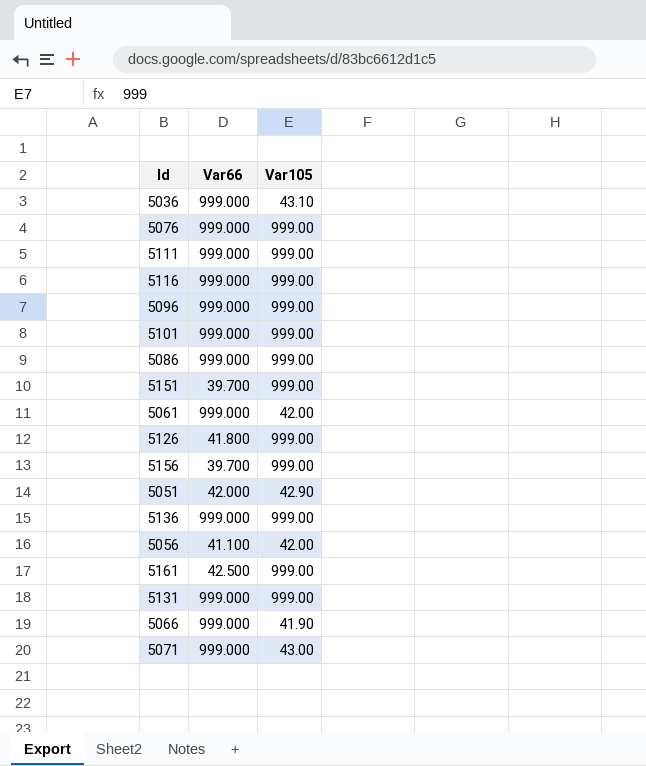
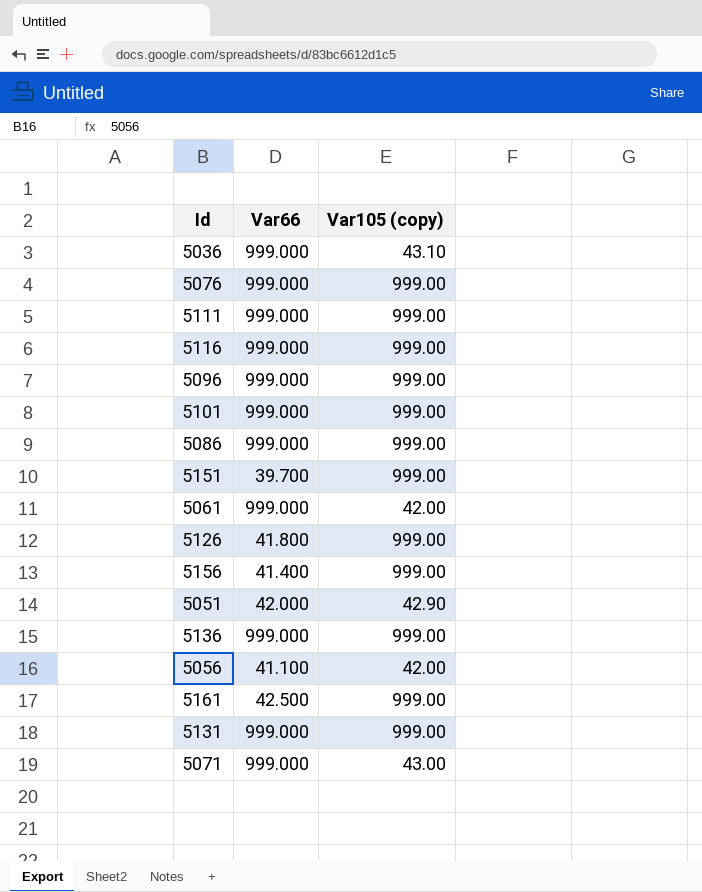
column name: Var105 -> Var105 (copy)
row 5066: 999.000 | 41.90 -> none
5156 | Var66: 39.700 -> 41.400

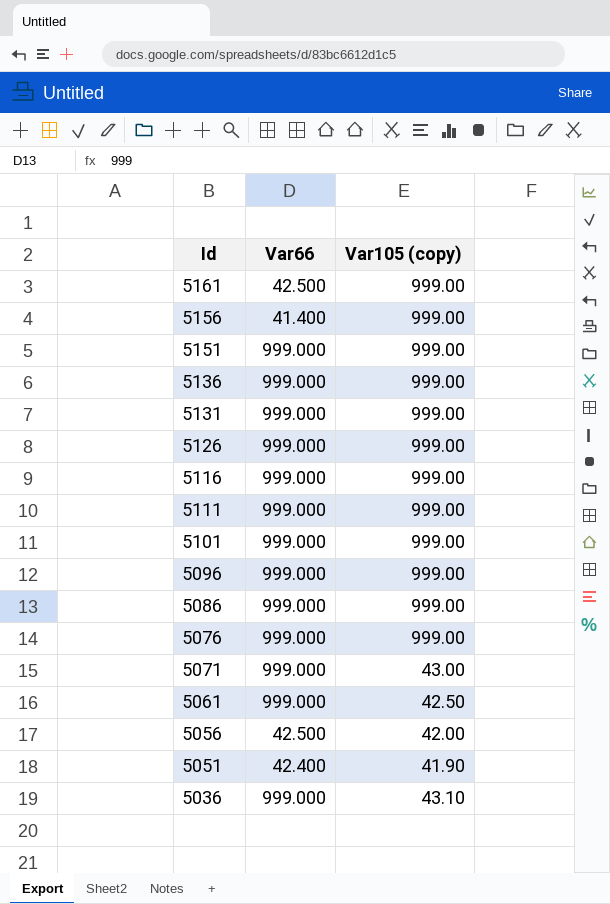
row order: none -> Id descending
5151 | Var66: 39.700 -> 999.000
5126 | Var66: 41.800 -> 999.000
5061 | Var105 (copy): 42.00 -> 42.50
5056 | Var66: 41.100 -> 42.500
5051 | Var66: 42.000 -> 42.400
5051 | Var105 (copy): 42.90 -> 41.90

